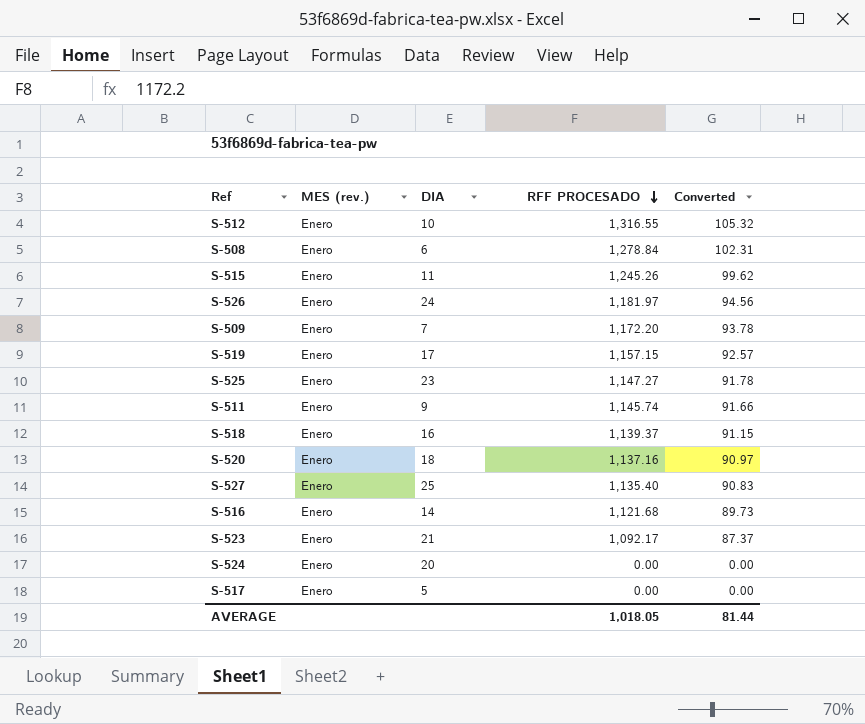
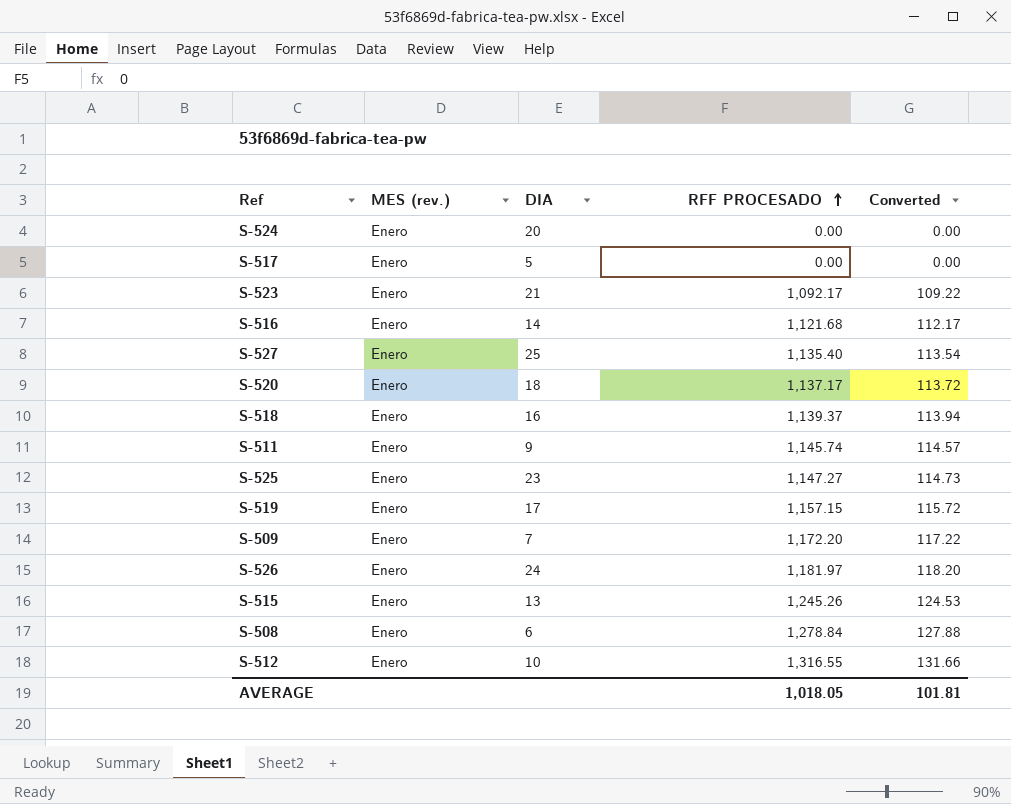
row order: RFF PROCESADO descending -> RFF PROCESADO ascending
column Converted | formula: [RFF PROCESADO] * 0.08 -> [RFF PROCESADO] * 0.1
S-520 | RFF PROCESADO: 1,137.16 -> 1,137.17
S-515 | DIA: 11 -> 13
AVERAGE | Converted: 81.44 -> 101.81

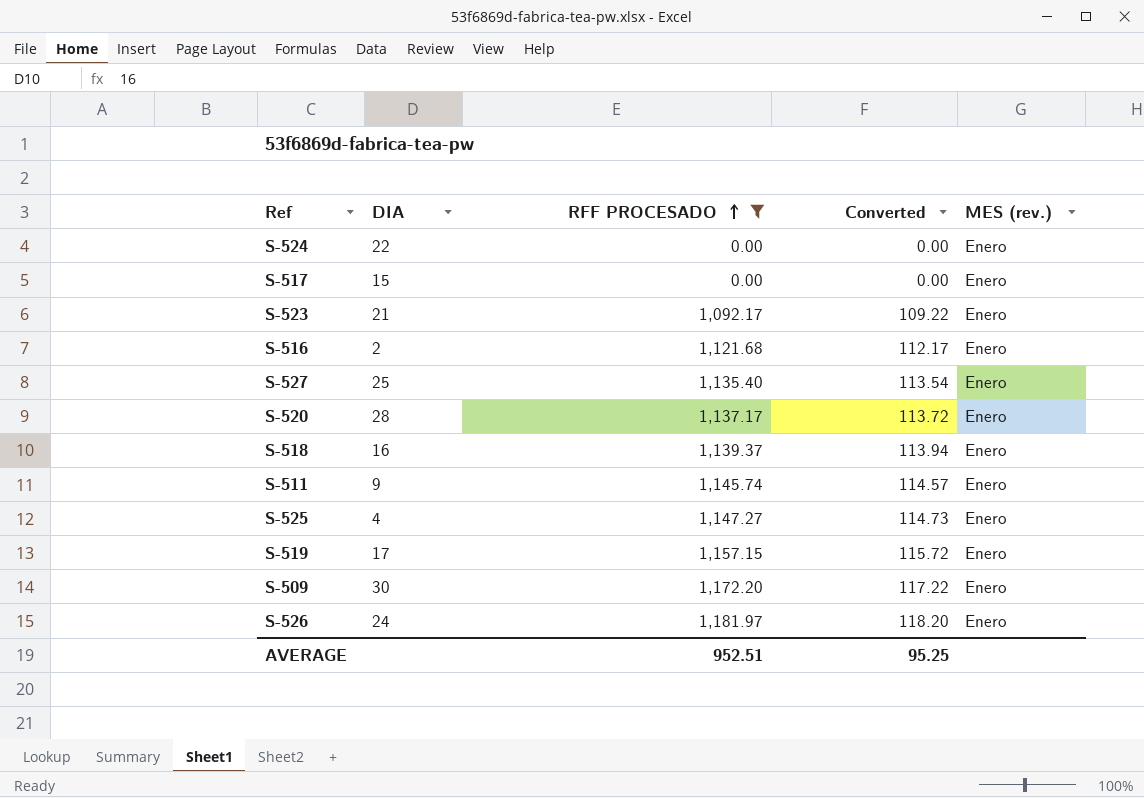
filter: none -> RFF PROCESADO <= 1,181.97
column MES (rev.) | position: 2 -> 5
S-524 | DIA: 20 -> 22
S-517 | DIA: 5 -> 15
S-516 | DIA: 14 -> 2
S-520 | DIA: 18 -> 28
S-525 | DIA: 23 -> 4
S-509 | DIA: 7 -> 30
AVERAGE | RFF PROCESADO: 1,018.05 -> 952.51
AVERAGE | Converted: 101.81 -> 95.25

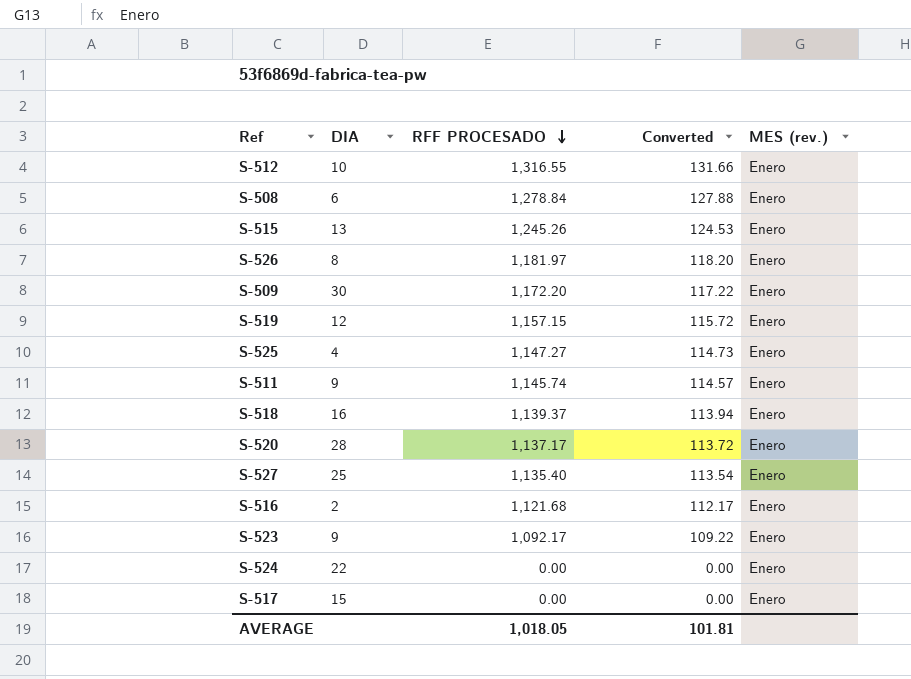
filter: RFF PROCESADO <= 1,181.97 -> none
row order: RFF PROCESADO ascending -> RFF PROCESADO descending
S-526 | DIA: 24 -> 8
S-519 | DIA: 17 -> 12
S-523 | DIA: 21 -> 9
AVERAGE | RFF PROCESADO: 952.51 -> 1,018.05
AVERAGE | Converted: 95.25 -> 101.81

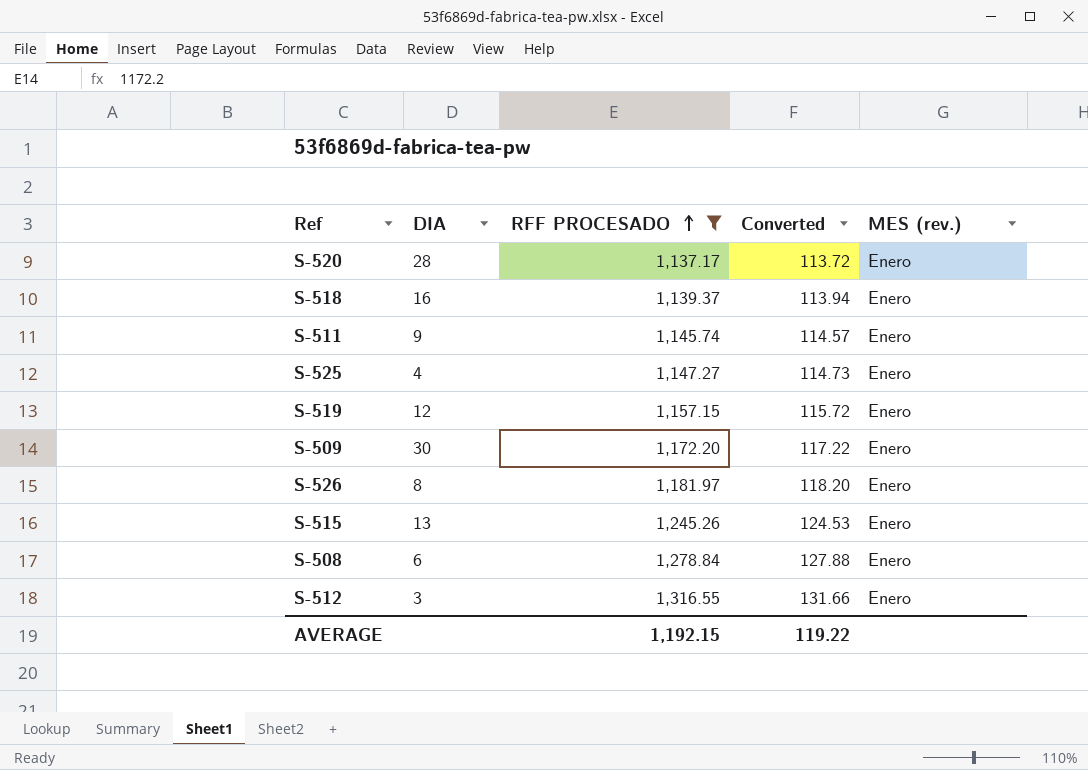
filter: none -> RFF PROCESADO >= 1,137.17
row order: RFF PROCESADO descending -> RFF PROCESADO ascending
S-512 | DIA: 10 -> 3
AVERAGE | RFF PROCESADO: 1,018.05 -> 1,192.15
AVERAGE | Converted: 101.81 -> 119.22

